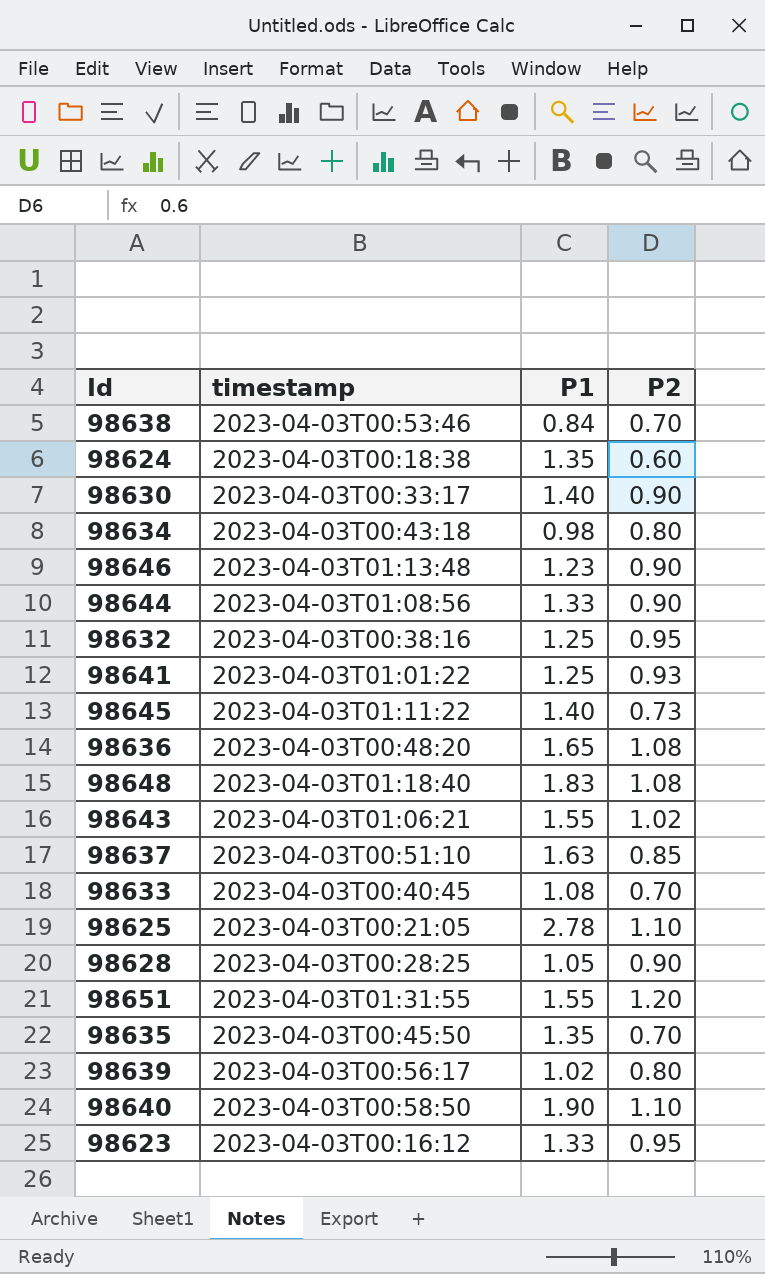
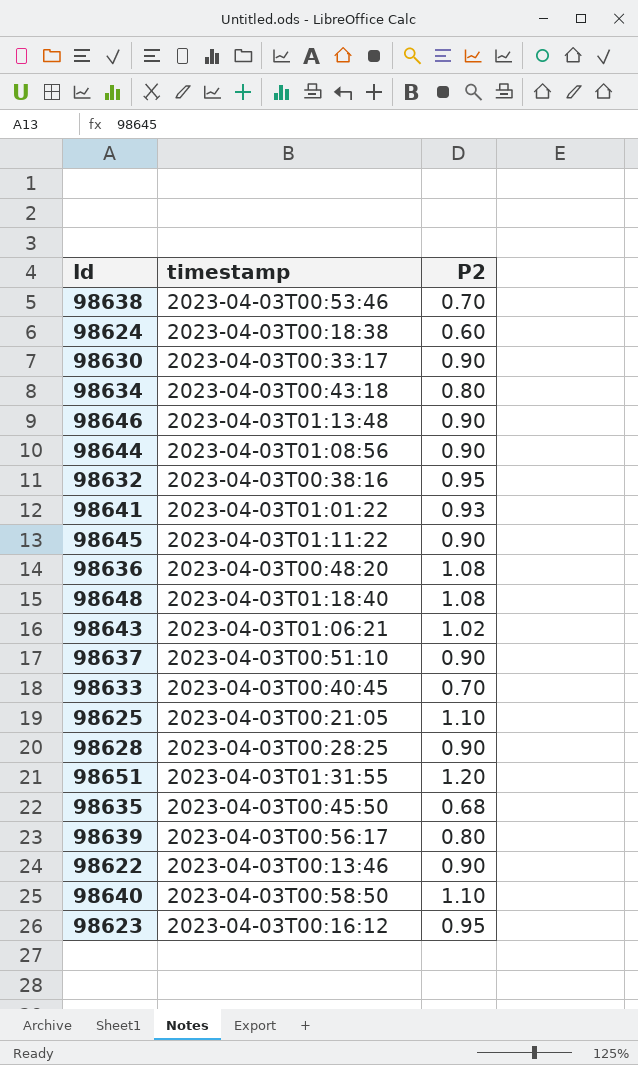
column P1 | position: 3 -> none
98645 | P2: 0.73 -> 0.90
98637 | P2: 0.85 -> 0.90
98635 | P2: 0.70 -> 0.68
row 98622: none -> 2023-04-03T00:13:46 | 0.90

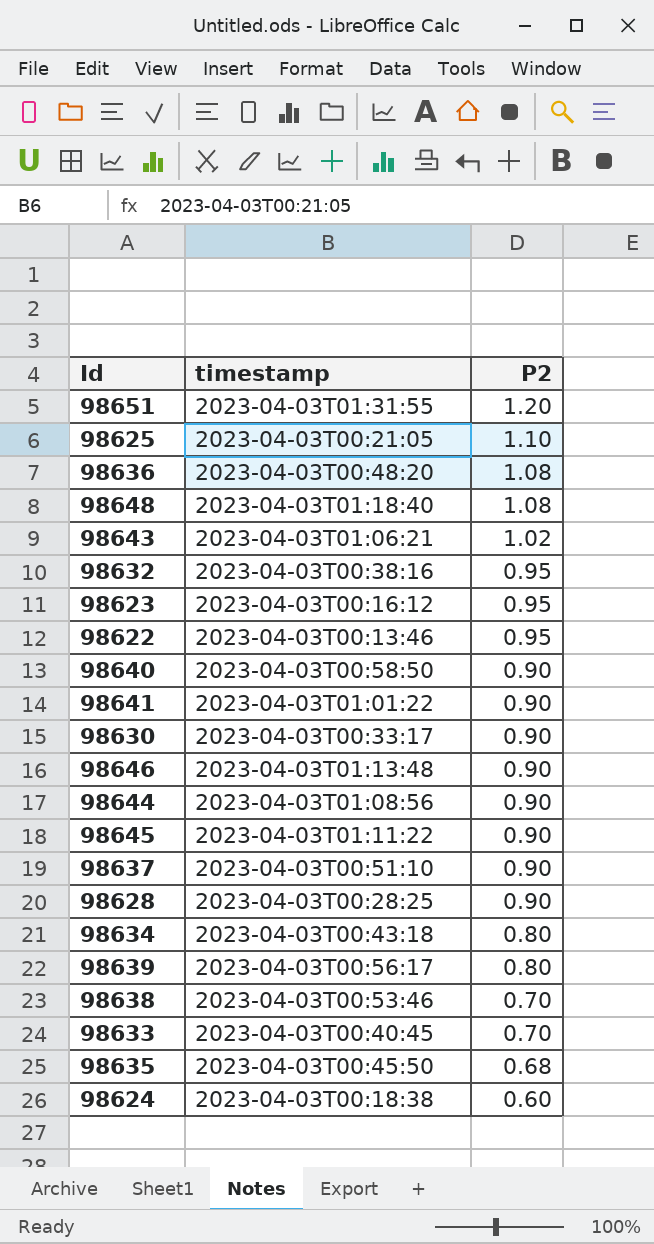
row order: none -> P2 descending
98622 | P2: 0.90 -> 0.95
98640 | P2: 1.10 -> 0.90
98641 | P2: 0.93 -> 0.90

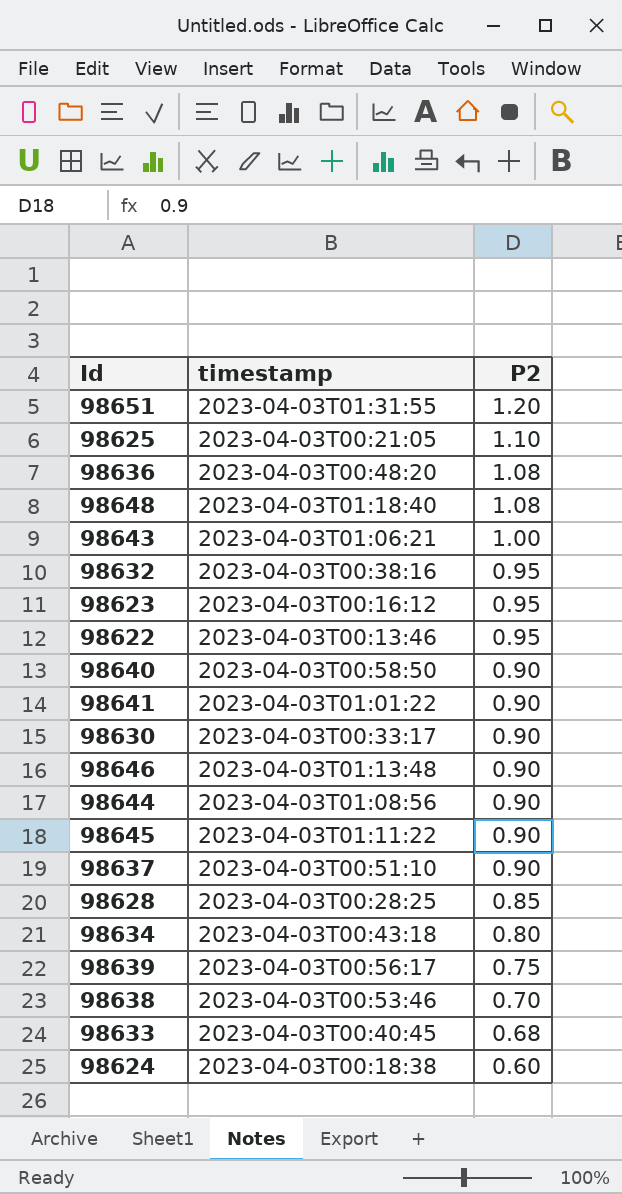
row 98635: 2023-04-03T00:45:50 | 0.68 -> none
98643 | P2: 1.02 -> 1.00
98628 | P2: 0.90 -> 0.85
98639 | P2: 0.80 -> 0.75
98633 | P2: 0.70 -> 0.68

